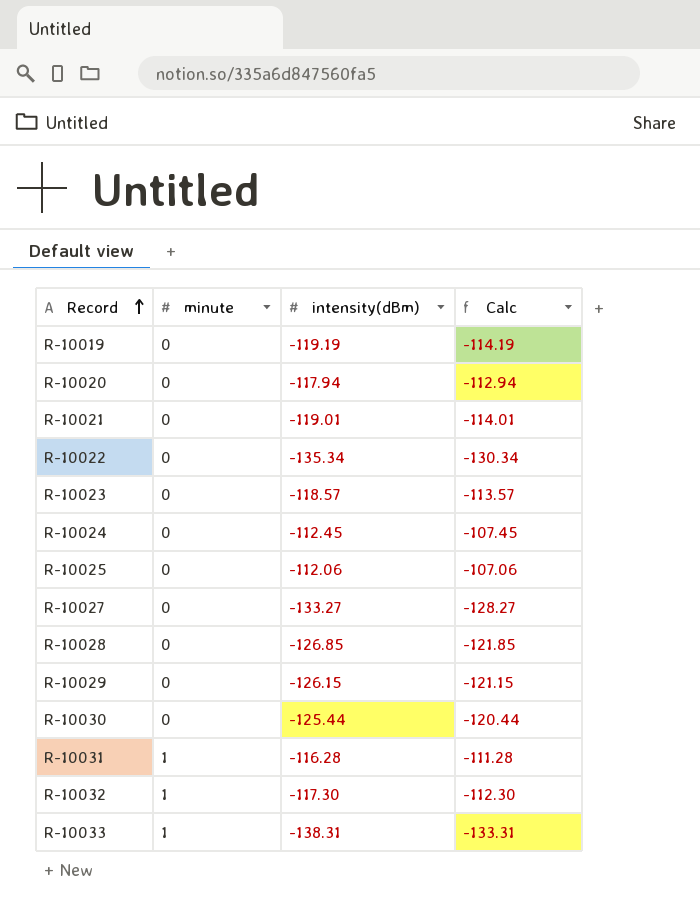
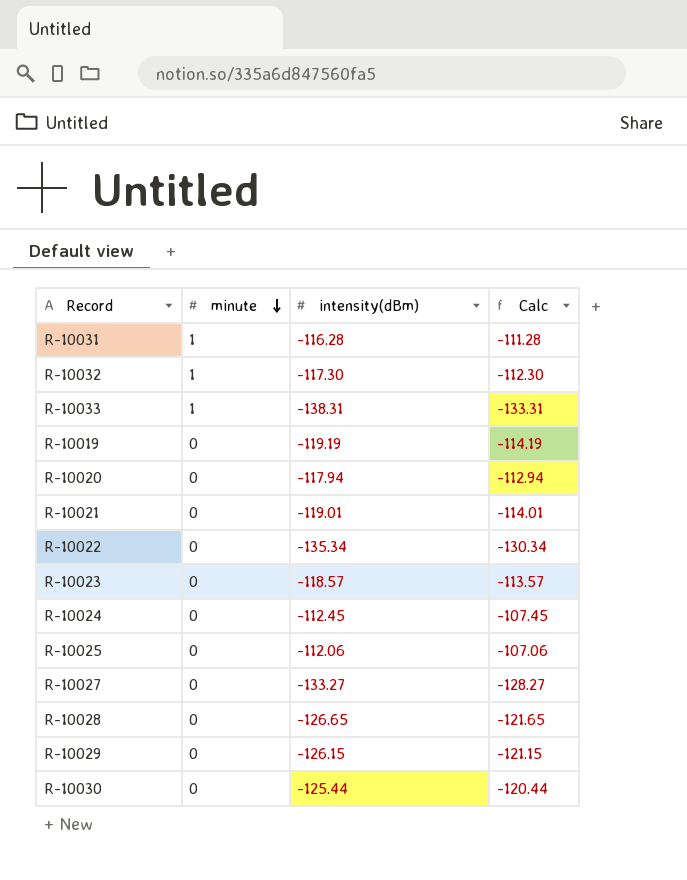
row order: Record ascending -> minute descending
R-10028 | intensity(dBm): -126.85 -> -126.65
R-10028 | Calc: -121.85 -> -121.65

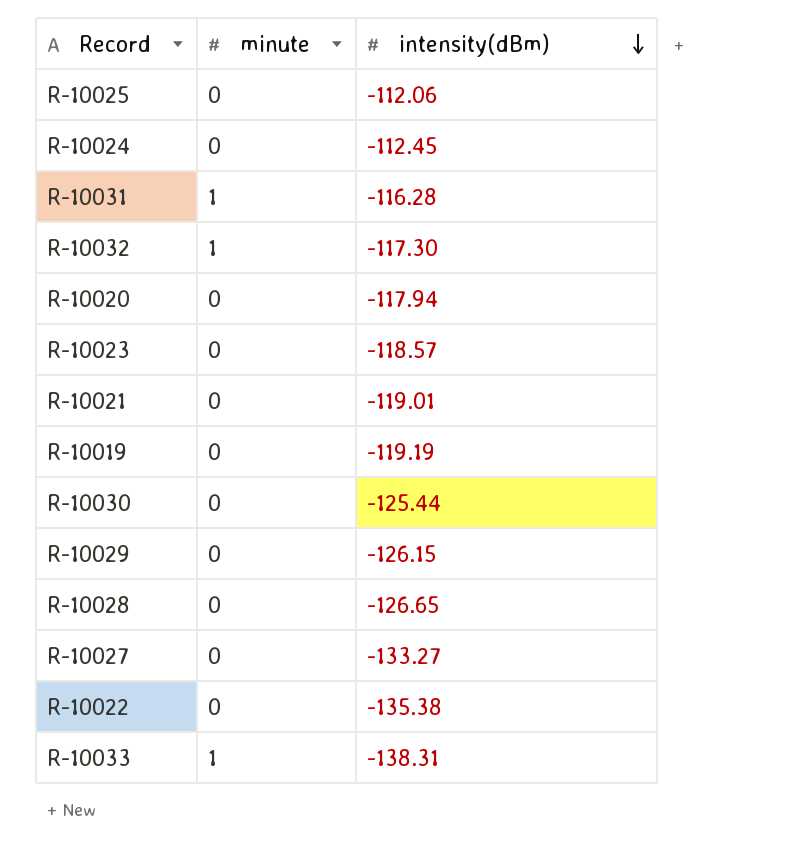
row order: minute descending -> intensity(dBm) descending
column Calc | formula: [intensity(dBm)] + 5 -> none
R-10022 | intensity(dBm): -135.34 -> -135.38

